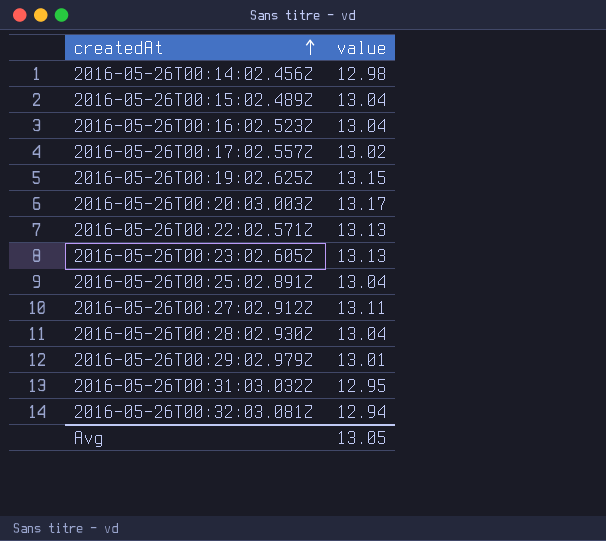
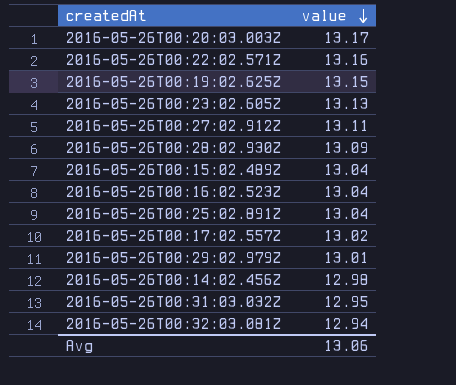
row order: createdAt ascending -> value descending
2016-05-26T00:22:02.571Z | value: 13.13 -> 13.16
2016-05-26T00:28:02.930Z | value: 13.04 -> 13.09
Avg | value: 13.05 -> 13.06

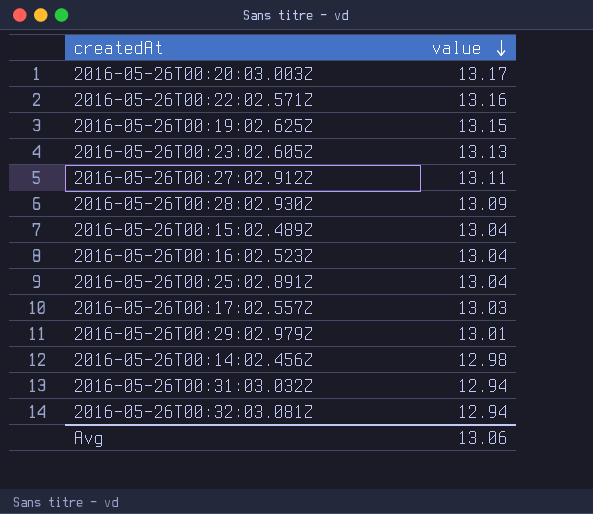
2016-05-26T00:17:02.557Z | value: 13.02 -> 13.03
2016-05-26T00:31:03.032Z | value: 12.95 -> 12.94

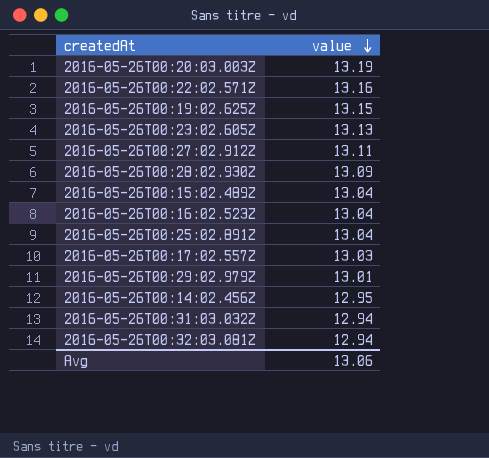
2016-05-26T00:20:03.003Z | value: 13.17 -> 13.19
2016-05-26T00:14:02.456Z | value: 12.98 -> 12.95

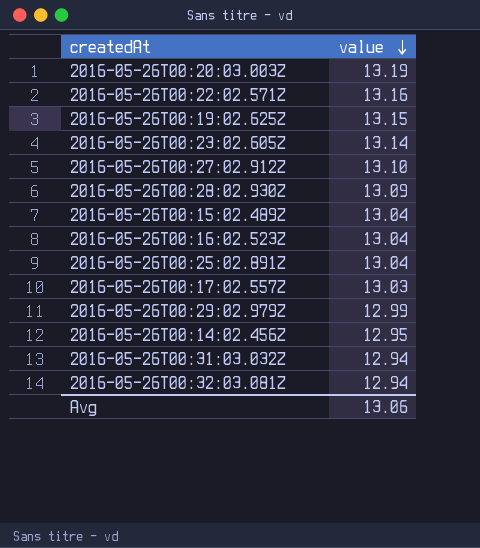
2016-05-26T00:23:02.605Z | value: 13.13 -> 13.14
2016-05-26T00:27:02.912Z | value: 13.11 -> 13.10
2016-05-26T00:29:02.979Z | value: 13.01 -> 12.99

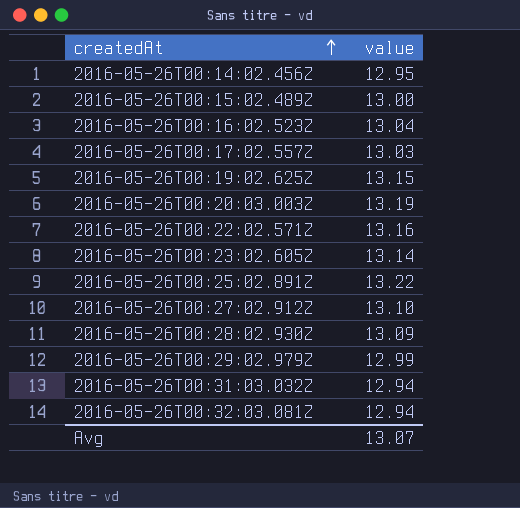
row order: value descending -> createdAt ascending
2016-05-26T00:15:02.489Z | value: 13.04 -> 13.00
2016-05-26T00:25:02.891Z | value: 13.04 -> 13.22
Avg | value: 13.06 -> 13.07

